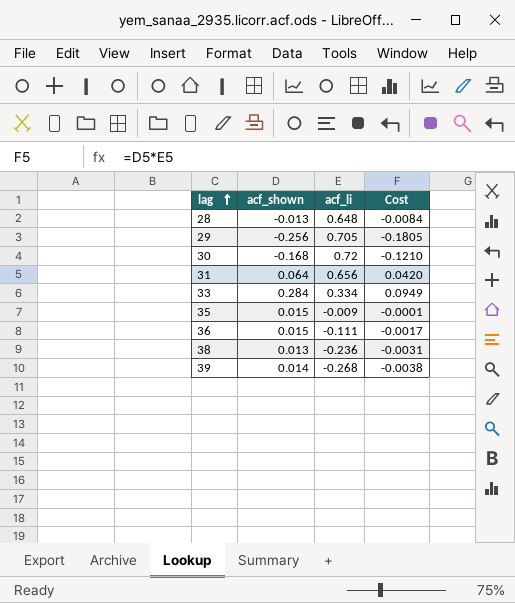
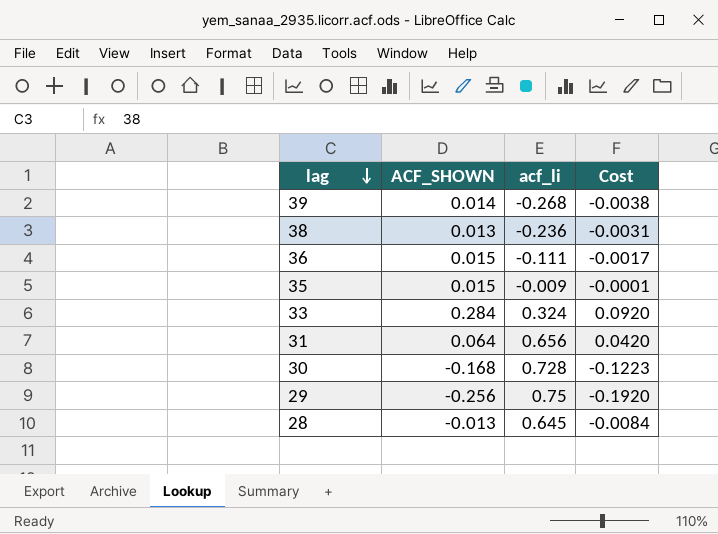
row order: lag ascending -> lag descending
column name: acf_shown -> ACF_SHOWN
33 | acf_li: 0.334 -> 0.324
33 | Cost: 0.0949 -> 0.0920
30 | acf_li: 0.72 -> 0.728
30 | Cost: -0.1210 -> -0.1223
29 | acf_li: 0.705 -> 0.75
29 | Cost: -0.1805 -> -0.1920
28 | acf_li: 0.648 -> 0.645

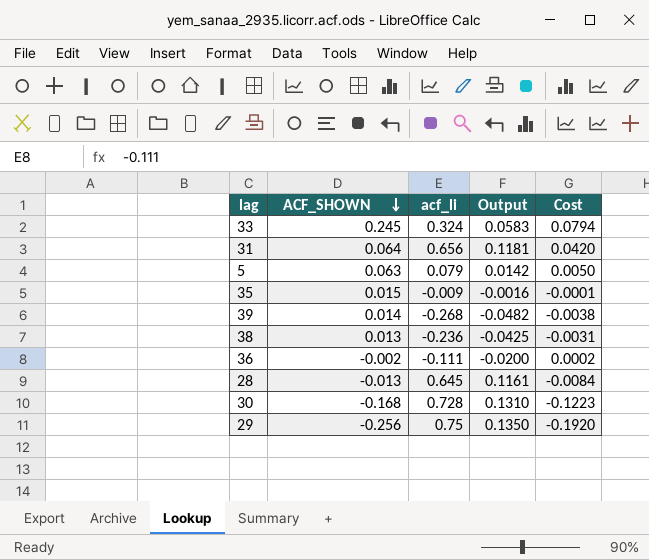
row order: lag descending -> ACF_SHOWN descending
column Output | formula: none -> [acf_li] * 0.18
33 | ACF_SHOWN: 0.284 -> 0.245
33 | Cost: 0.0920 -> 0.0794
row 5: none -> 0.063 | 0.079 | 0.0142 | 0.0050
36 | ACF_SHOWN: 0.015 -> -0.002
36 | Cost: -0.0017 -> 0.0002

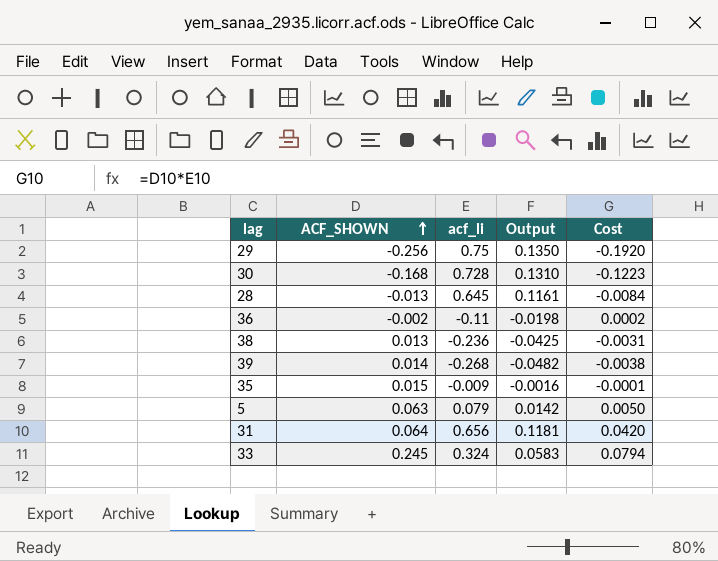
row order: ACF_SHOWN descending -> ACF_SHOWN ascending
36 | acf_li: -0.111 -> -0.11
36 | Output: -0.0200 -> -0.0198

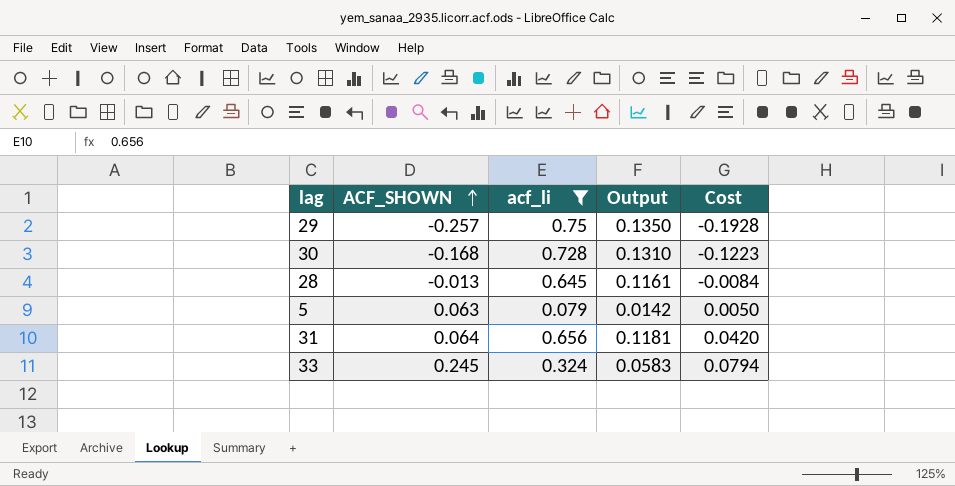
filter: none -> acf_li >= 0.079
29 | ACF_SHOWN: -0.256 -> -0.257
29 | Cost: -0.1920 -> -0.1928

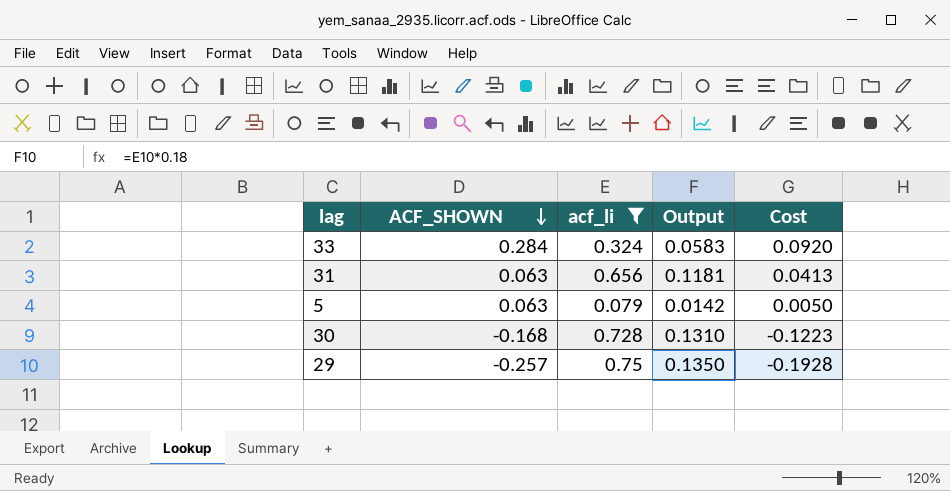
row order: ACF_SHOWN ascending -> ACF_SHOWN descending
row 28: -0.013 | 0.645 | 0.1161 | -0.0084 -> none
33 | ACF_SHOWN: 0.245 -> 0.284
33 | Cost: 0.0794 -> 0.0920
31 | ACF_SHOWN: 0.064 -> 0.063
31 | Cost: 0.0420 -> 0.0413

